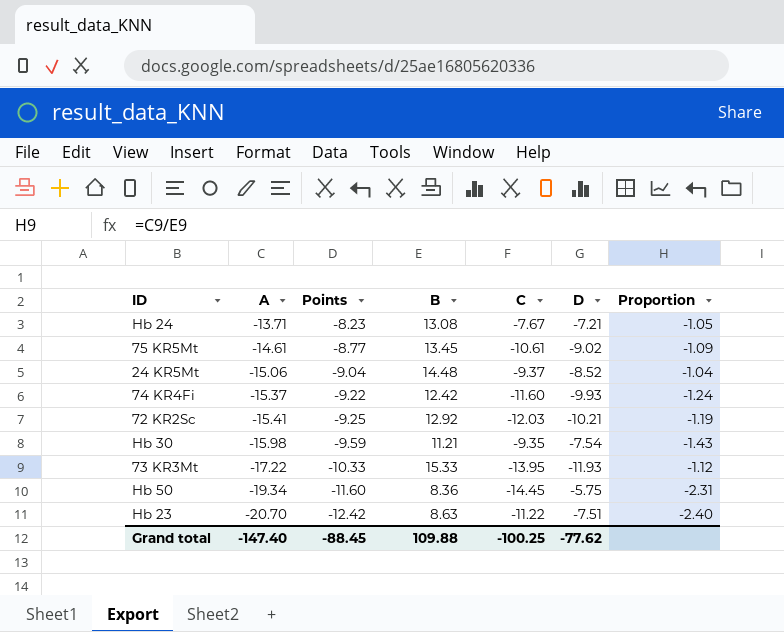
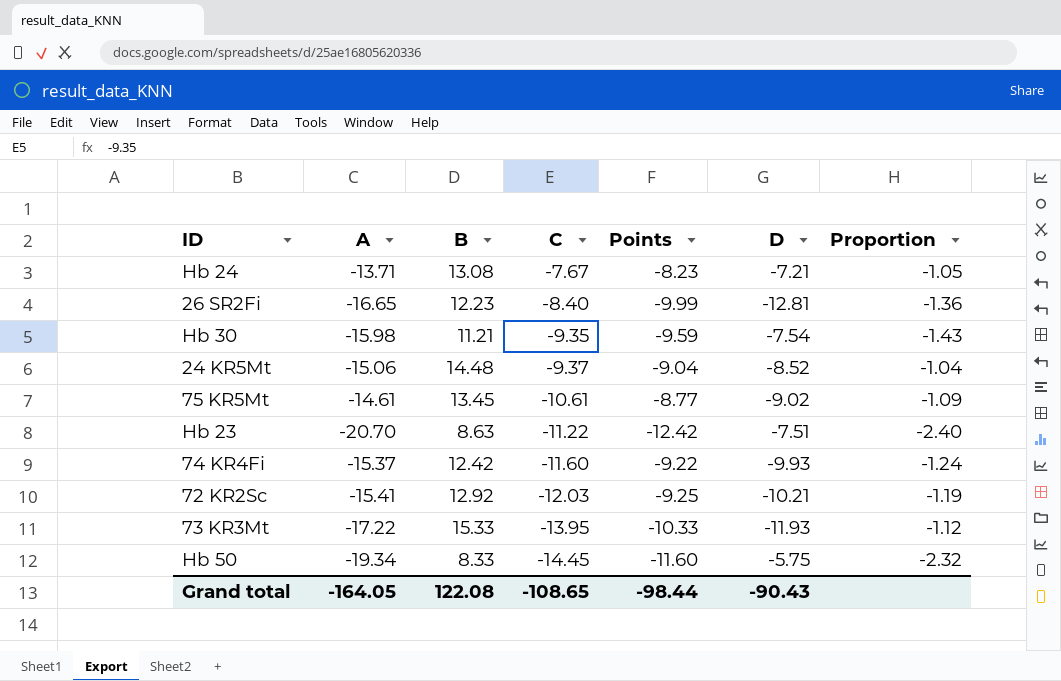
row order: A descending -> C descending
column Points | position: 3 -> 5
row 26 SR2Fi: none -> -16.65 | 12.23 | -8.40 | -9.99 | -12.81 | -1.36
Hb 50 | B: 8.36 -> 8.33
Hb 50 | Proportion: -2.31 -> -2.32
Grand total | A: -147.40 -> -164.05
Grand total | B: 109.88 -> 122.08
Grand total | C: -100.25 -> -108.65
Grand total | Points: -88.45 -> -98.44
Grand total | D: -77.62 -> -90.43

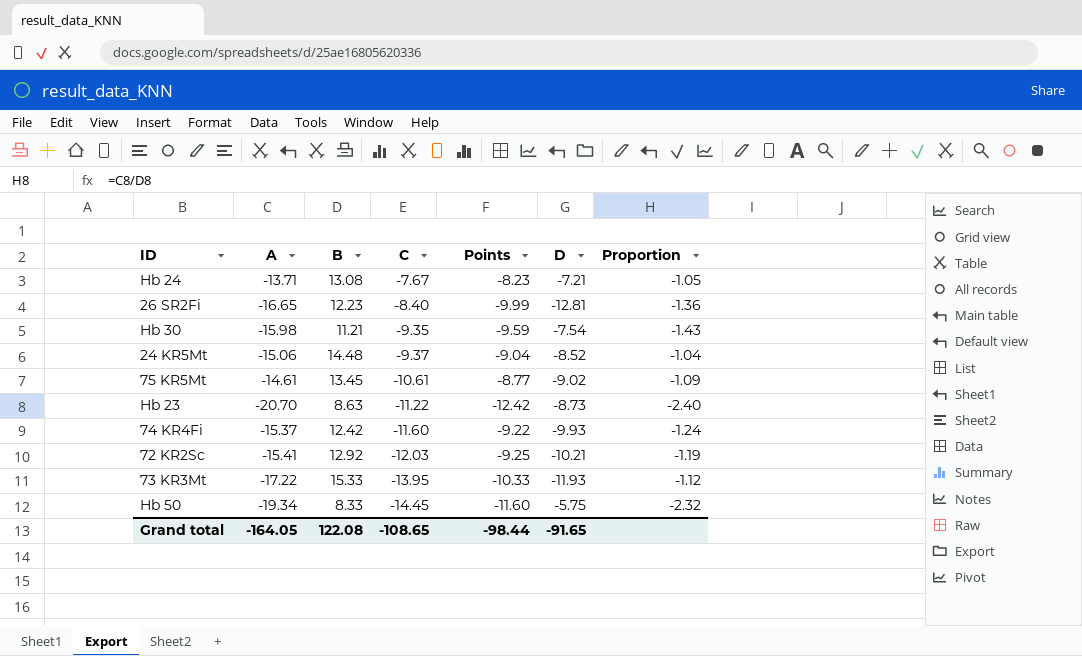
Hb 23 | D: -7.51 -> -8.73
Grand total | D: -90.43 -> -91.65

